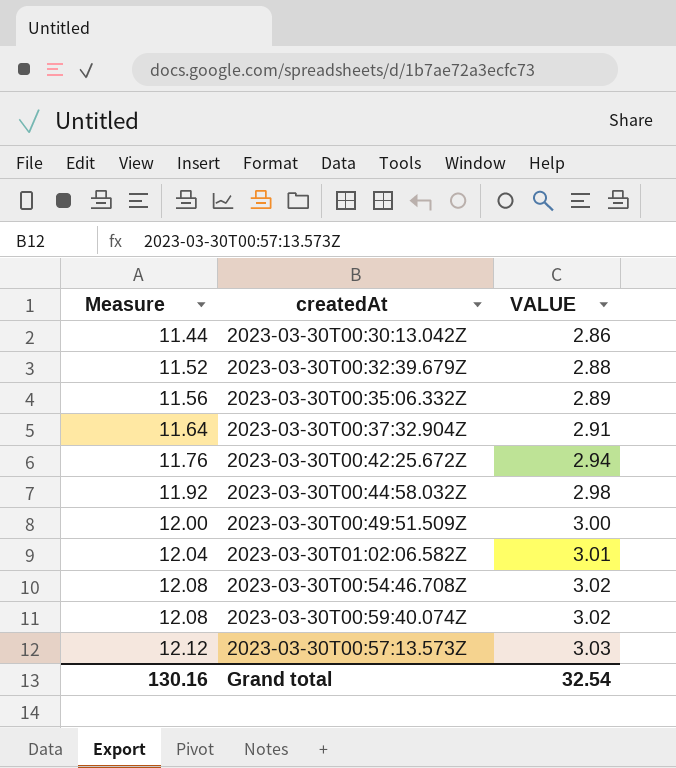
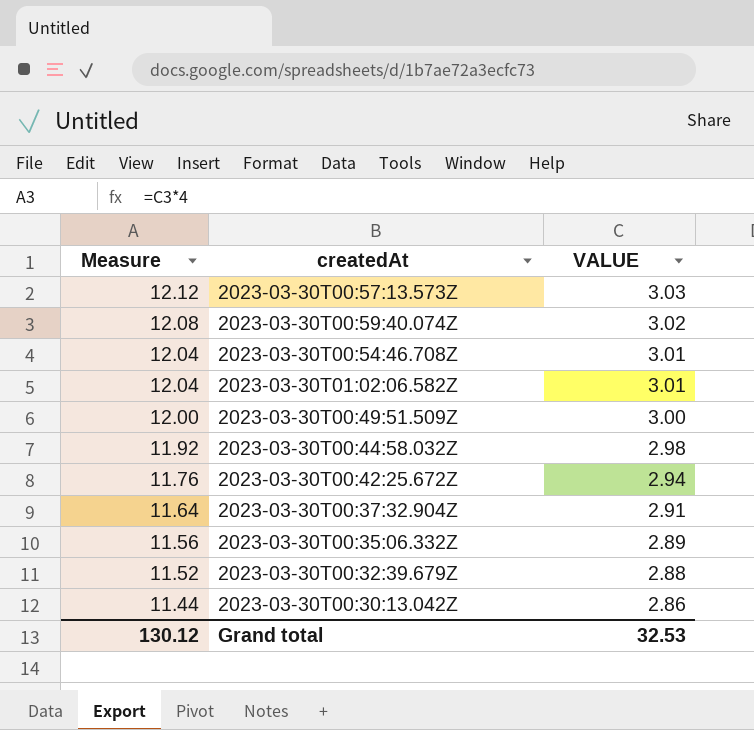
row order: Measure ascending -> Measure descending
2023-03-30T00:54:46.708Z | Measure: 12.08 -> 12.04
2023-03-30T00:54:46.708Z | VALUE: 3.02 -> 3.01
Grand total | Measure: 130.16 -> 130.12
Grand total | VALUE: 32.54 -> 32.53

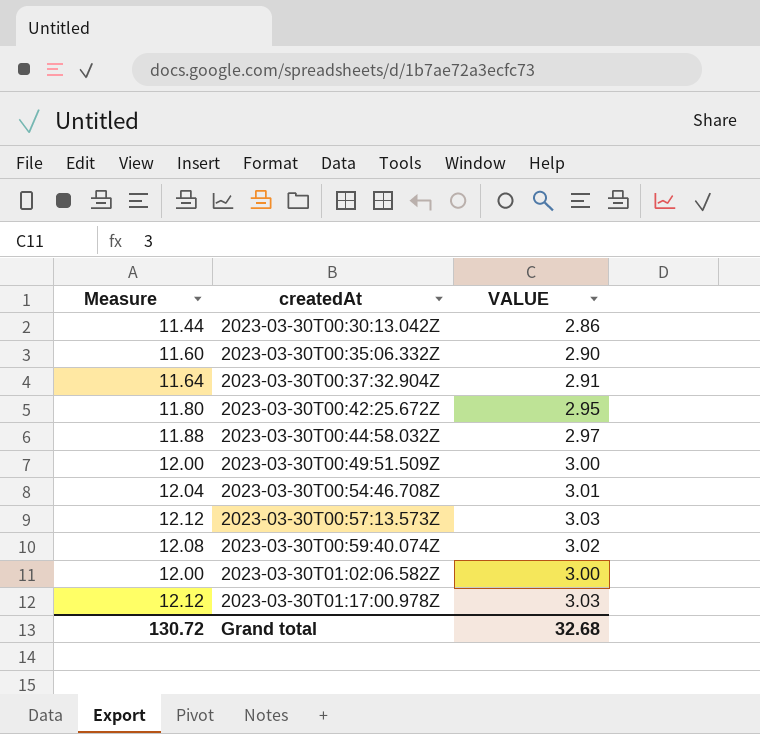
row order: Measure descending -> createdAt ascending
row 2023-03-30T00:32:39.679Z: 11.52 | 2.88 -> none
2023-03-30T00:35:06.332Z | Measure: 11.56 -> 11.60
2023-03-30T00:35:06.332Z | VALUE: 2.89 -> 2.90
2023-03-30T00:42:25.672Z | Measure: 11.76 -> 11.80
2023-03-30T00:42:25.672Z | VALUE: 2.94 -> 2.95
2023-03-30T00:44:58.032Z | Measure: 11.92 -> 11.88
2023-03-30T00:44:58.032Z | VALUE: 2.98 -> 2.97
2023-03-30T01:02:06.582Z | Measure: 12.04 -> 12.00
2023-03-30T01:02:06.582Z | VALUE: 3.01 -> 3.00
row 2023-03-30T01:17:00.978Z: none -> 12.12 | 3.03
Grand total | Measure: 130.12 -> 130.72
Grand total | VALUE: 32.53 -> 32.68

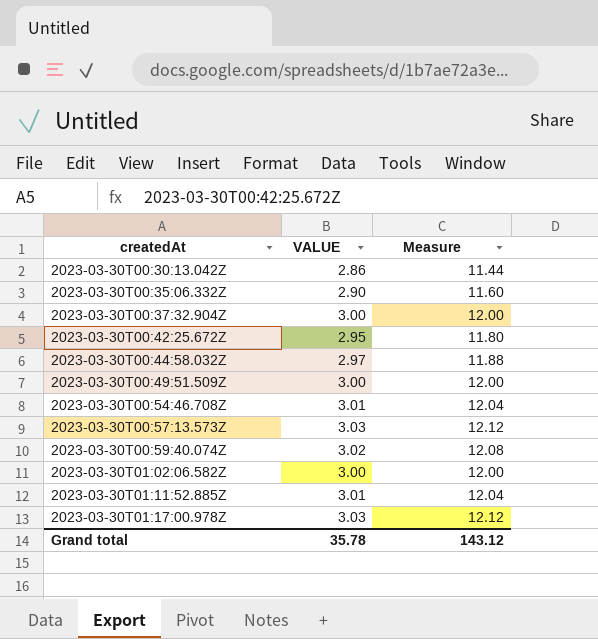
column Measure | position: 1 -> 3
2023-03-30T00:37:32.904Z | VALUE: 2.91 -> 3.00
2023-03-30T00:37:32.904Z | Measure: 11.64 -> 12.00
row 2023-03-30T01:11:52.885Z: none -> 3.01 | 12.04
Grand total | VALUE: 32.68 -> 35.78
Grand total | Measure: 130.72 -> 143.12

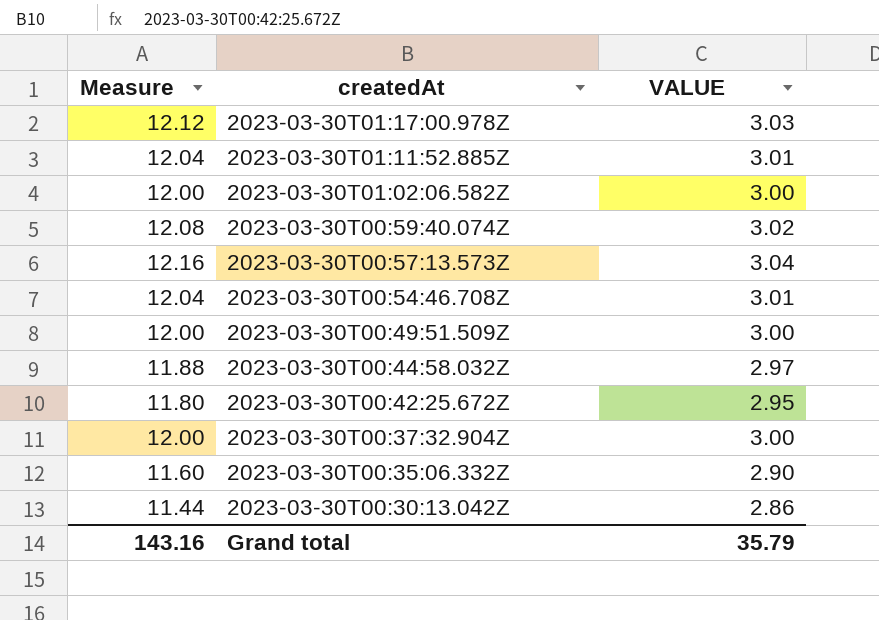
row order: createdAt ascending -> createdAt descending
column Measure | position: 3 -> 1
2023-03-30T00:57:13.573Z | Measure: 12.12 -> 12.16
2023-03-30T00:57:13.573Z | VALUE: 3.03 -> 3.04
Grand total | Measure: 143.12 -> 143.16
Grand total | VALUE: 35.78 -> 35.79

